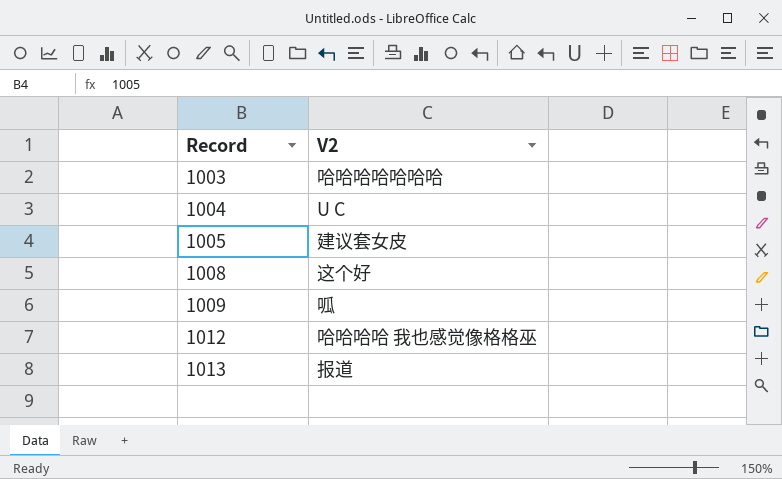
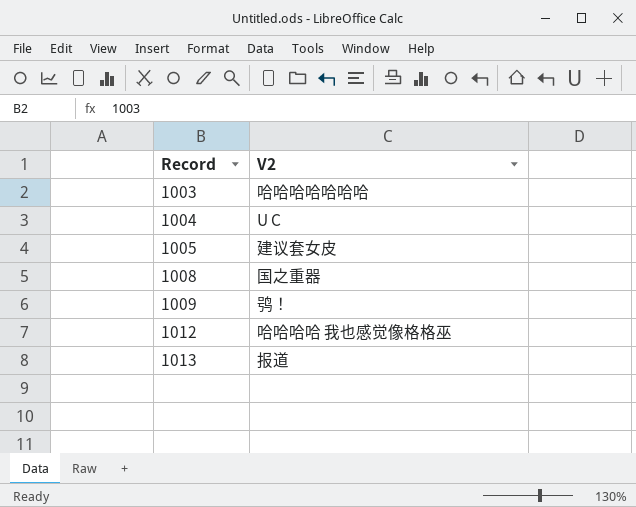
1008 | V2: 这个好 -> 国之重器
1009 | V2: 呱 -> 鸮！

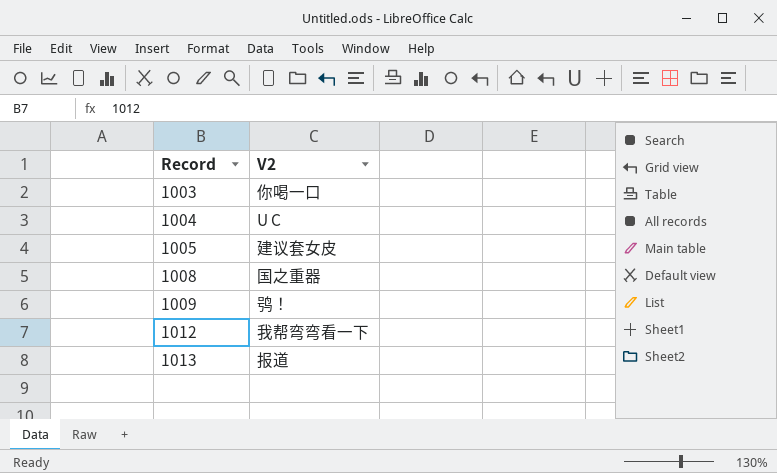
1003 | V2: 哈哈哈哈哈哈哈 -> 你喝一口
1012 | V2: 哈哈哈哈 我也感觉像格格巫 -> 我帮弯弯看一下

